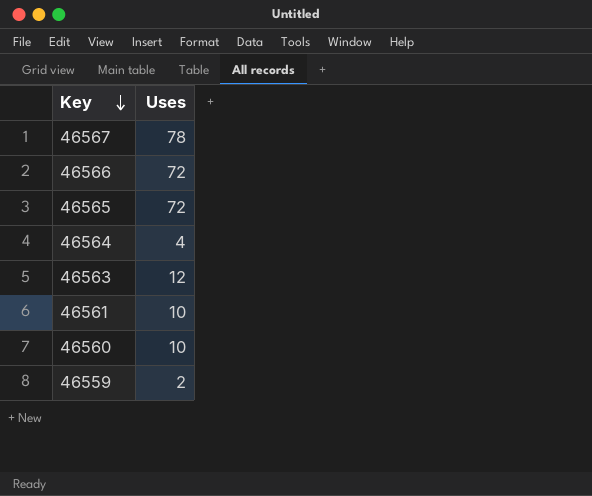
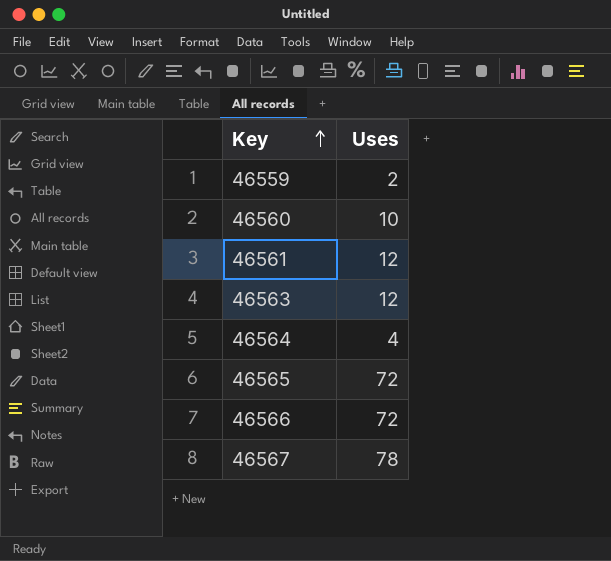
row order: Key descending -> Key ascending
46561 | Uses: 10 -> 12

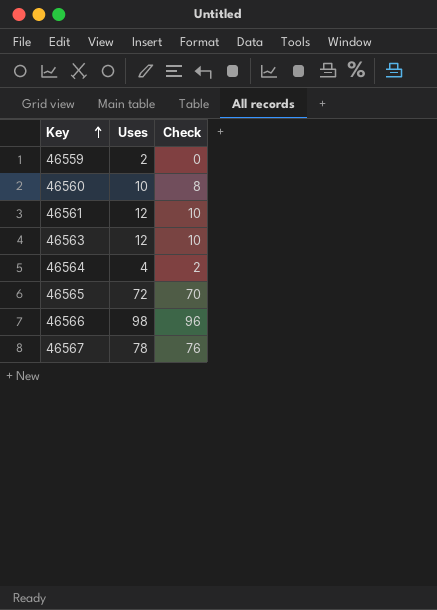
column Check | formula: none -> [Uses] - 2
46566 | Uses: 72 -> 98

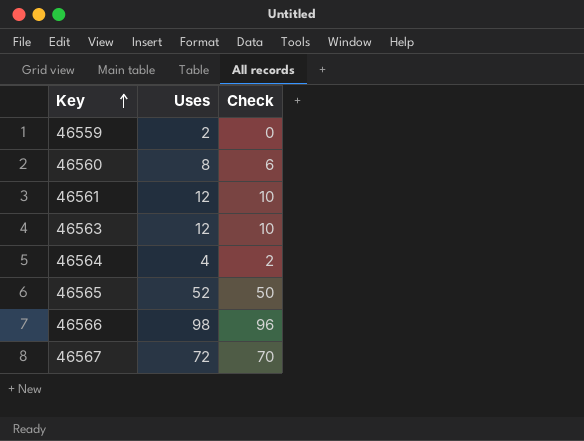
46560 | Uses: 10 -> 8
46560 | Check: 8 -> 6
46565 | Uses: 72 -> 52
46565 | Check: 70 -> 50
46567 | Uses: 78 -> 72
46567 | Check: 76 -> 70

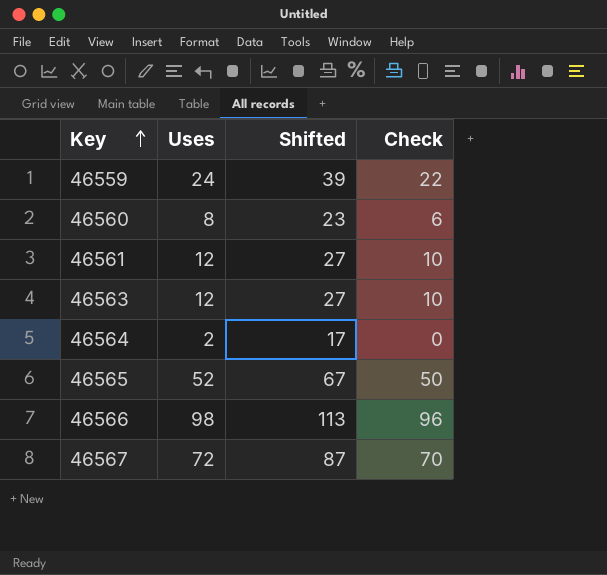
column Shifted | formula: none -> [Uses] + 15
46559 | Uses: 2 -> 24
46559 | Check: 0 -> 22
46564 | Uses: 4 -> 2
46564 | Check: 2 -> 0

